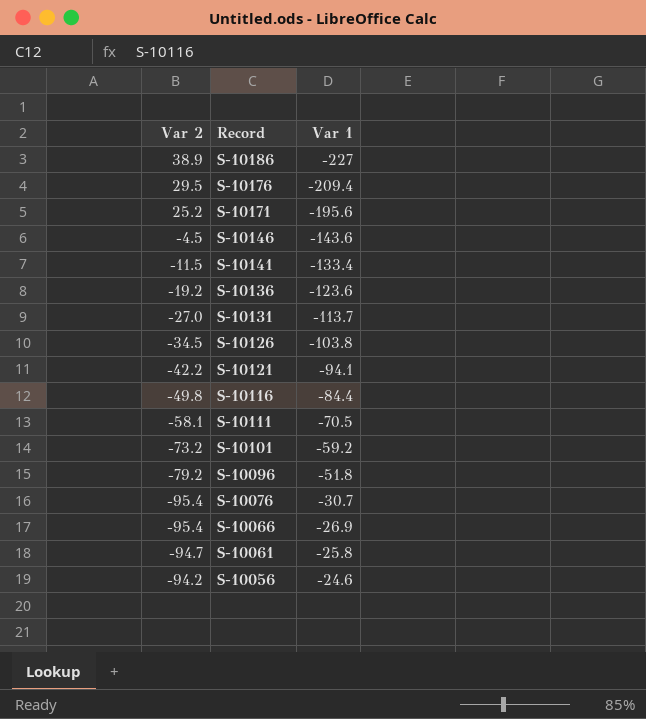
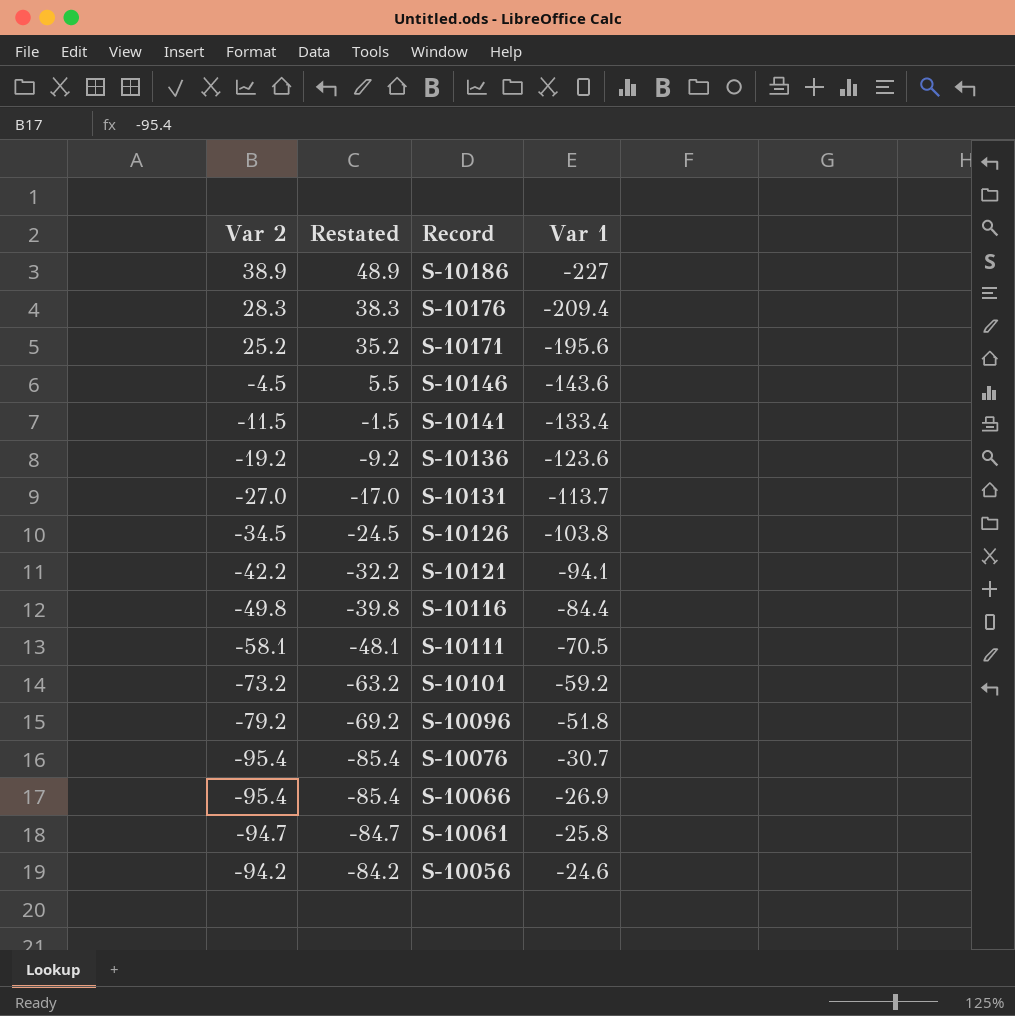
column Restated | formula: none -> [Var 2] + 10
S-10176 | Var 2: 29.5 -> 28.3

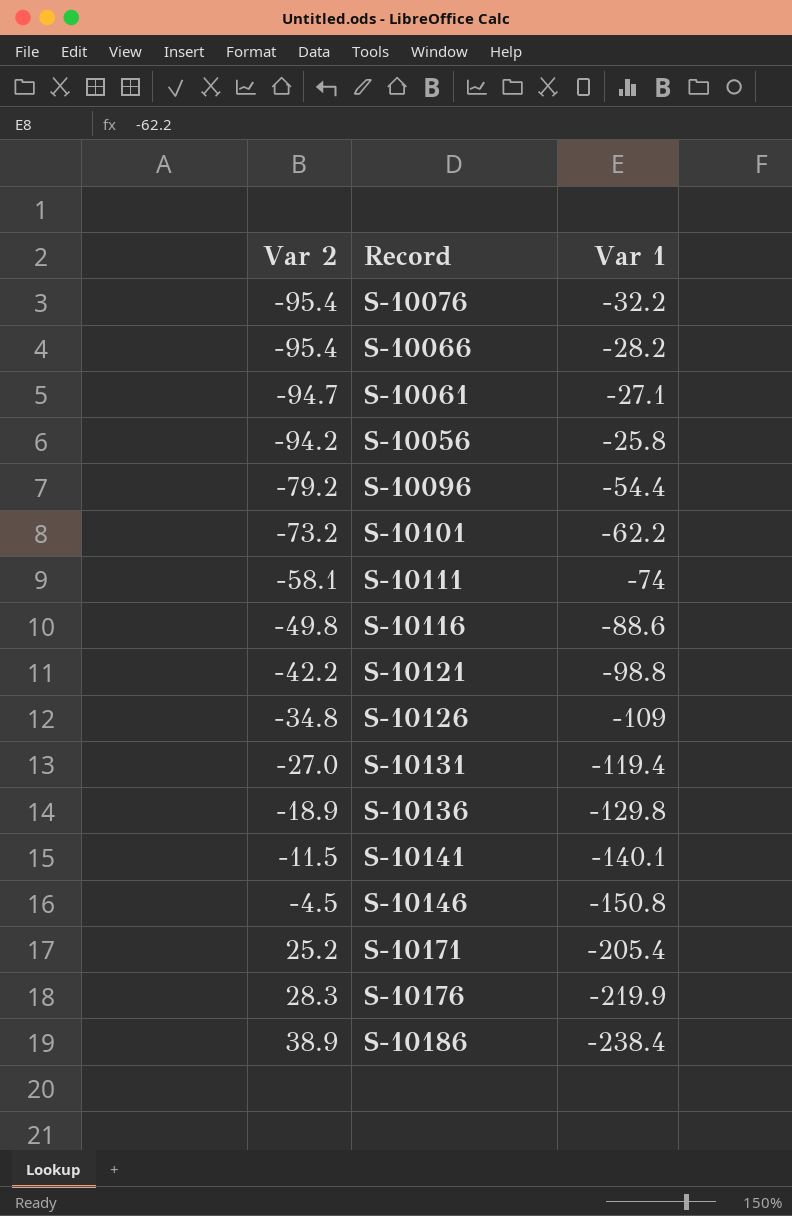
row order: Record descending -> Var 2 ascending
column Restated | formula: [Var 2] + 10 -> none
S-10076 | Var 1: -30.7 -> -32.2
S-10066 | Var 1: -26.9 -> -28.2
S-10061 | Var 1: -25.8 -> -27.1
S-10056 | Var 1: -24.6 -> -25.8
S-10096 | Var 1: -51.8 -> -54.4
S-10101 | Var 1: -59.2 -> -62.2
S-10111 | Var 1: -70.5 -> -74
S-10116 | Var 1: -84.4 -> -88.6
S-10121 | Var 1: -94.1 -> -98.8
S-10126 | Var 2: -34.5 -> -34.8
S-10126 | Var 1: -103.8 -> -109
S-10131 | Var 1: -113.7 -> -119.4
S-10136 | Var 2: -19.2 -> -18.9
S-10136 | Var 1: -123.6 -> -129.8
S-10141 | Var 1: -133.4 -> -140.1
S-10146 | Var 1: -143.6 -> -150.8
S-10171 | Var 1: -195.6 -> -205.4
S-10176 | Var 1: -209.4 -> -219.9
S-10186 | Var 1: -227 -> -238.4

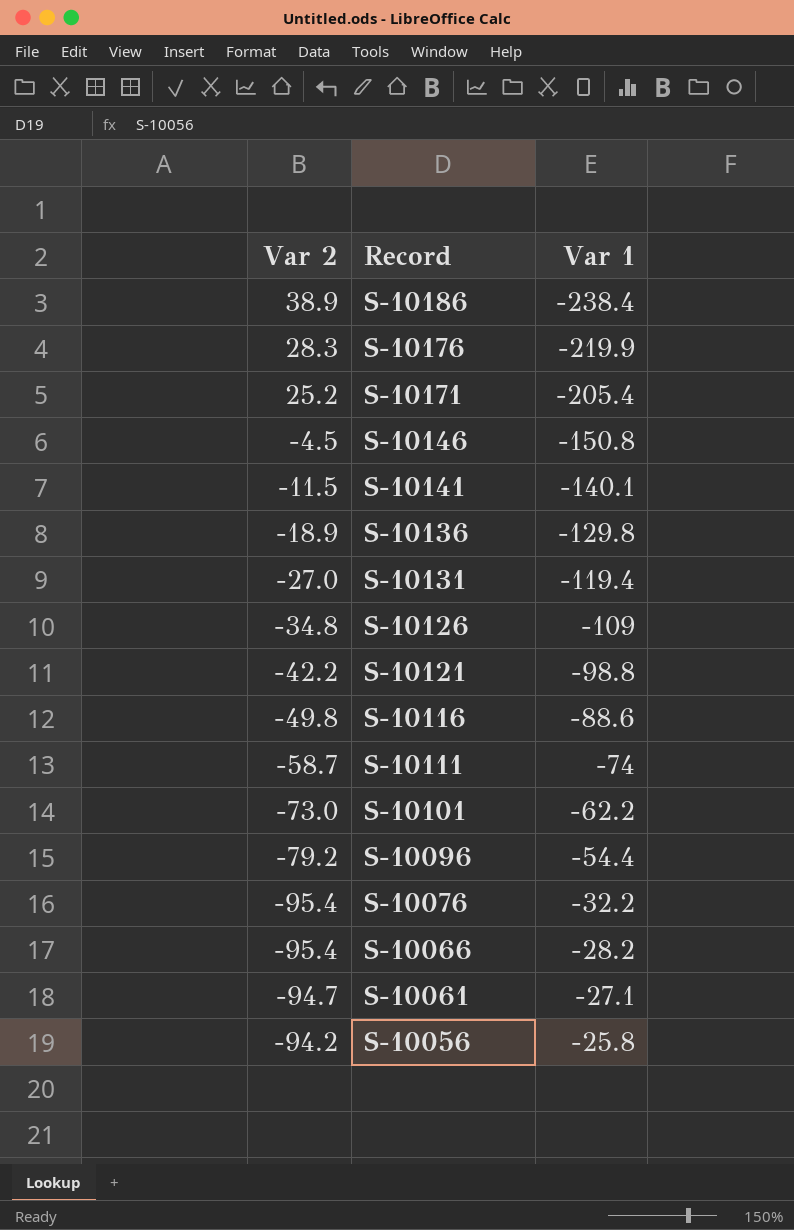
row order: Var 2 ascending -> Record descending
S-10111 | Var 2: -58.1 -> -58.7
S-10101 | Var 2: -73.2 -> -73.0

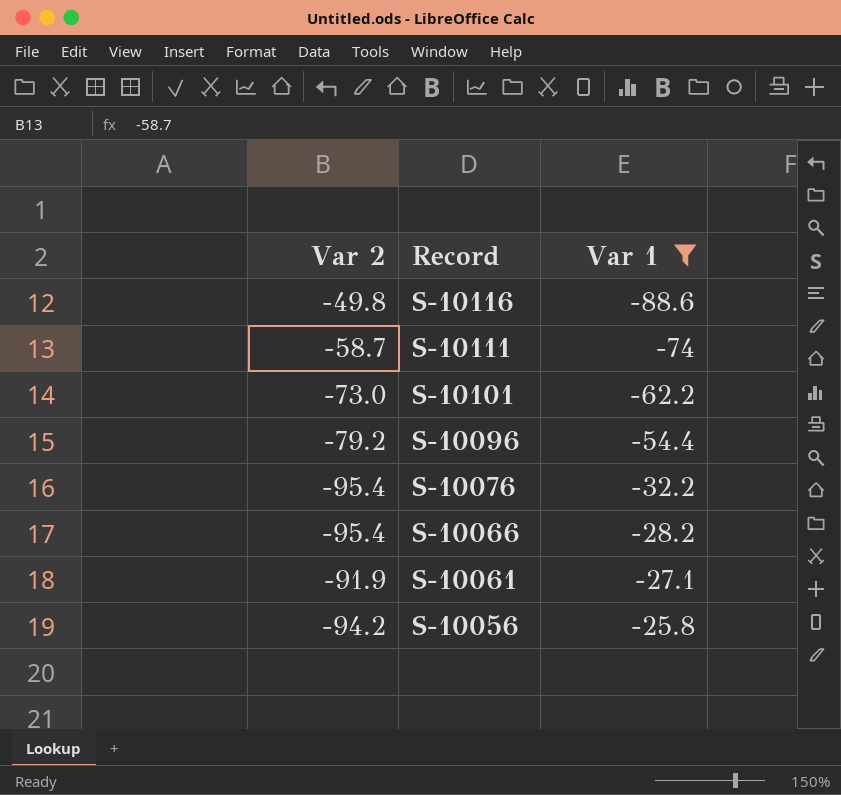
filter: none -> Var 1 >= -88.6
S-10061 | Var 2: -94.7 -> -91.9

